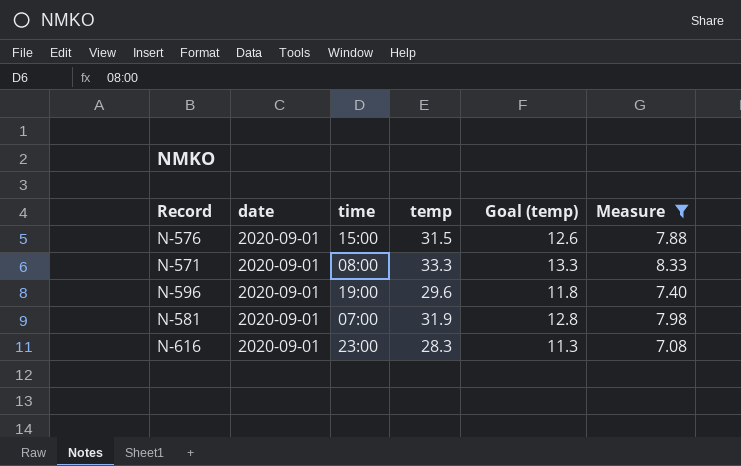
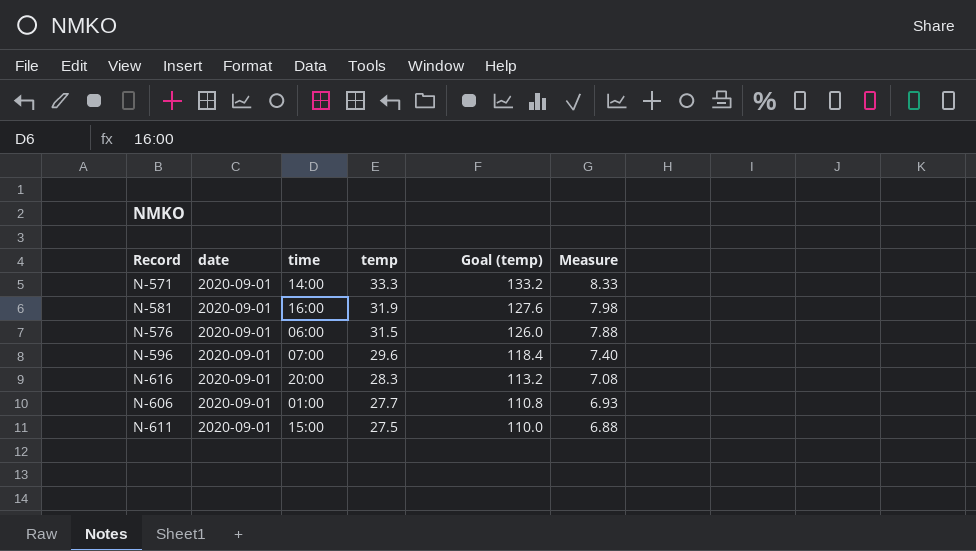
filter: Measure >= 7.08 -> none
row order: none -> temp descending
column Goal (temp) | formula: [temp] * 0.4 -> [temp] * 4
N-571 | time: 08:00 -> 14:00
N-581 | time: 07:00 -> 16:00
N-576 | time: 15:00 -> 06:00
N-596 | time: 19:00 -> 07:00
N-616 | time: 23:00 -> 20:00

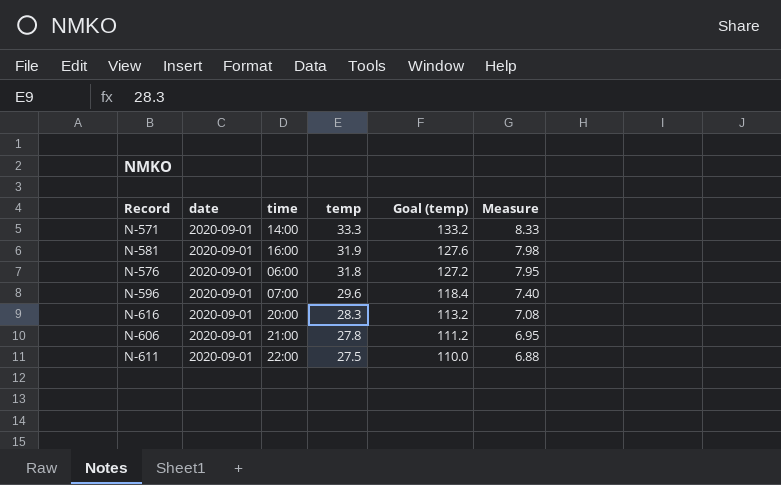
N-576 | temp: 31.5 -> 31.8
N-576 | Goal (temp): 126.0 -> 127.2
N-576 | Measure: 7.88 -> 7.95
N-606 | time: 01:00 -> 21:00
N-606 | temp: 27.7 -> 27.8
N-606 | Goal (temp): 110.8 -> 111.2
N-606 | Measure: 6.93 -> 6.95
N-611 | time: 15:00 -> 22:00

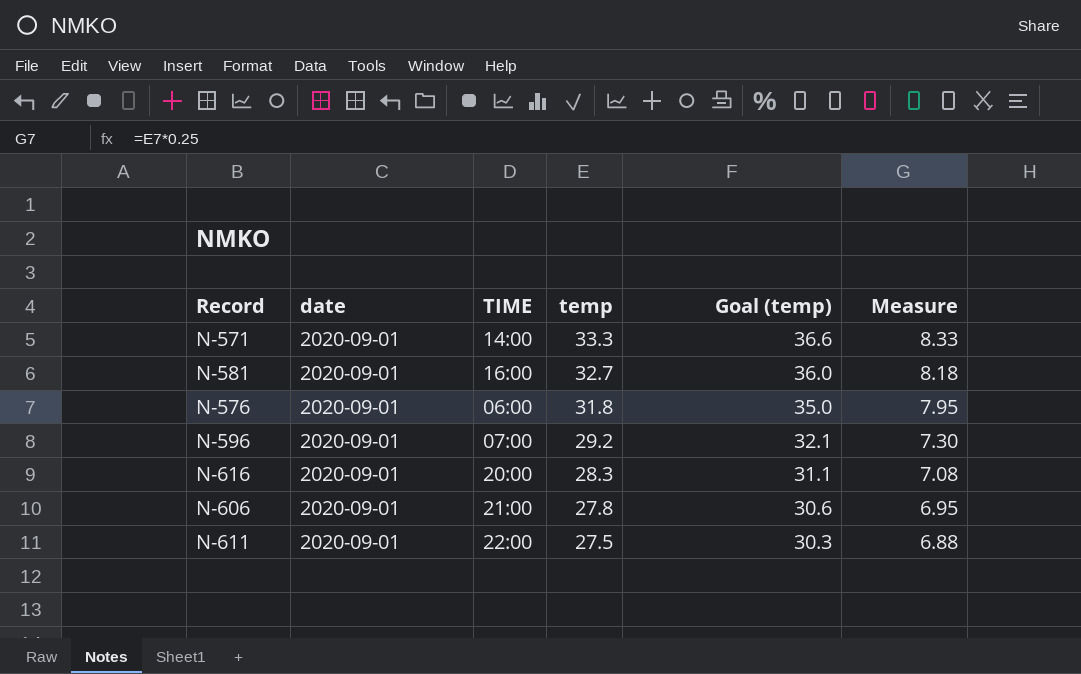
column name: time -> TIME
column Goal (temp) | formula: [temp] * 4 -> [temp] * 1.1
N-581 | temp: 31.9 -> 32.7
N-581 | Measure: 7.98 -> 8.18
N-596 | temp: 29.6 -> 29.2
N-596 | Measure: 7.40 -> 7.30

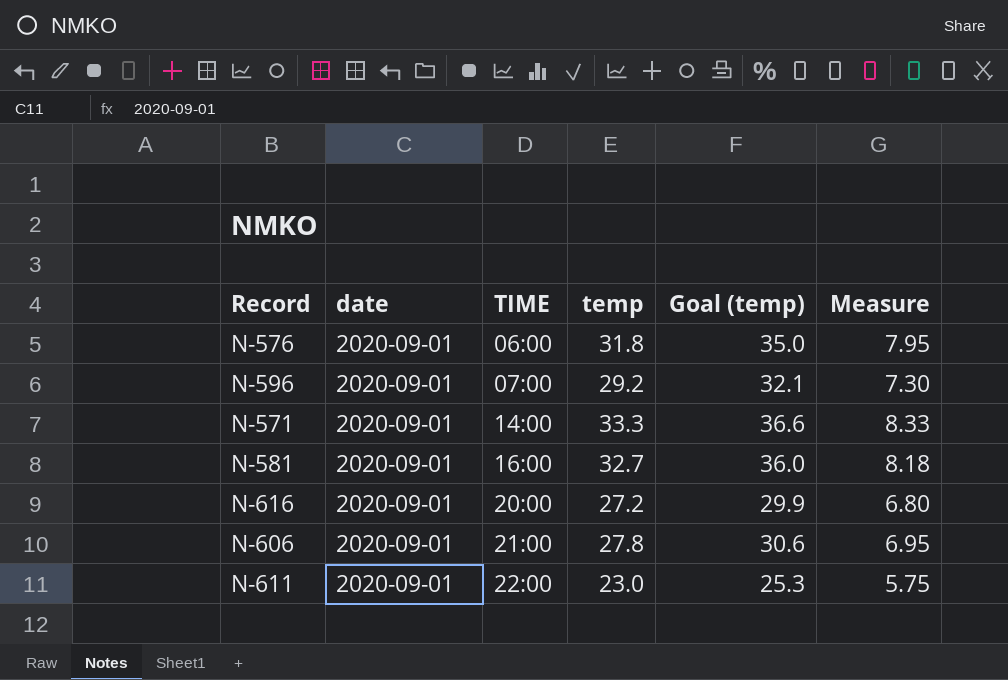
row order: temp descending -> TIME ascending
N-616 | temp: 28.3 -> 27.2
N-616 | Goal (temp): 31.1 -> 29.9
N-616 | Measure: 7.08 -> 6.80
N-611 | temp: 27.5 -> 23.0
N-611 | Goal (temp): 30.3 -> 25.3
N-611 | Measure: 6.88 -> 5.75

